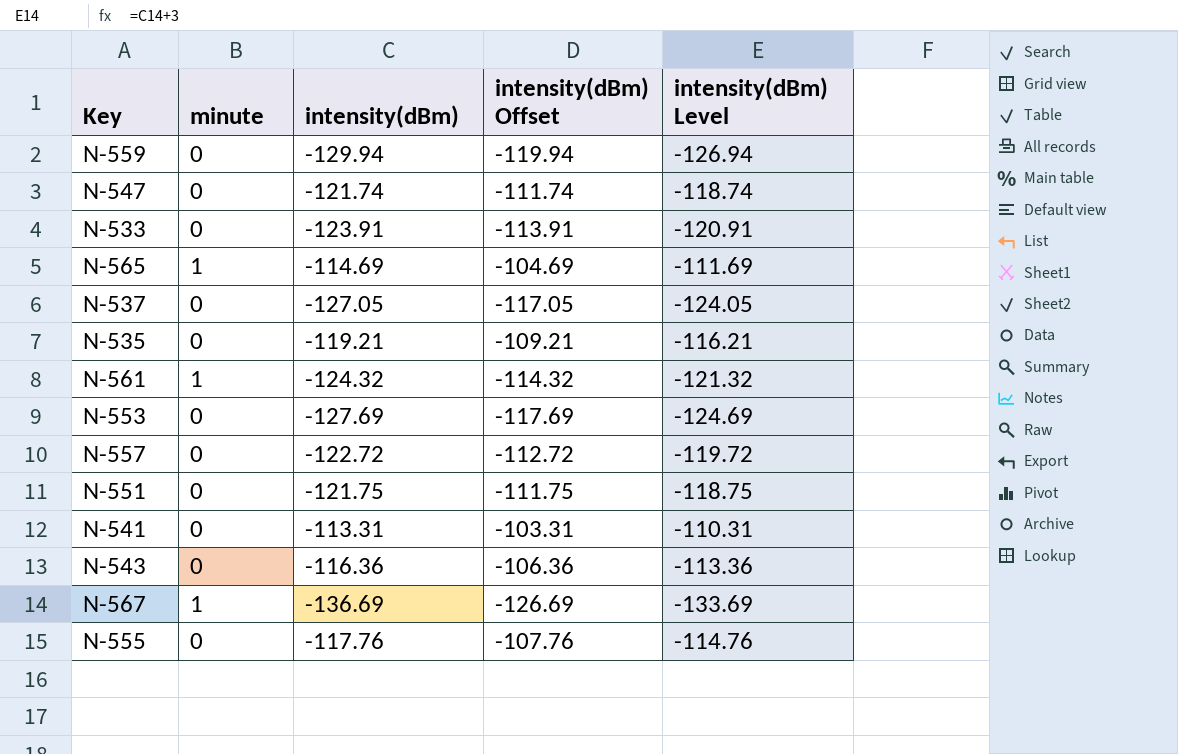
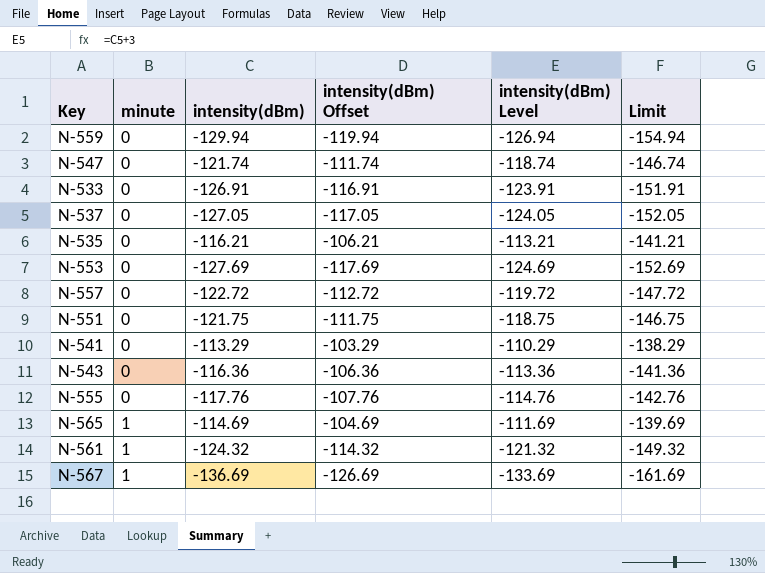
row order: none -> minute ascending
column Limit | formula: none -> [intensity(dBm)] - 25
N-533 | intensity(dBm): -123.91 -> -126.91
N-533 | intensity(dBm) Offset: -113.91 -> -116.91
N-533 | intensity(dBm) Level: -120.91 -> -123.91
N-535 | intensity(dBm): -119.21 -> -116.21
N-535 | intensity(dBm) Offset: -109.21 -> -106.21
N-535 | intensity(dBm) Level: -116.21 -> -113.21
N-541 | intensity(dBm): -113.31 -> -113.29
N-541 | intensity(dBm) Offset: -103.31 -> -103.29
N-541 | intensity(dBm) Level: -110.31 -> -110.29

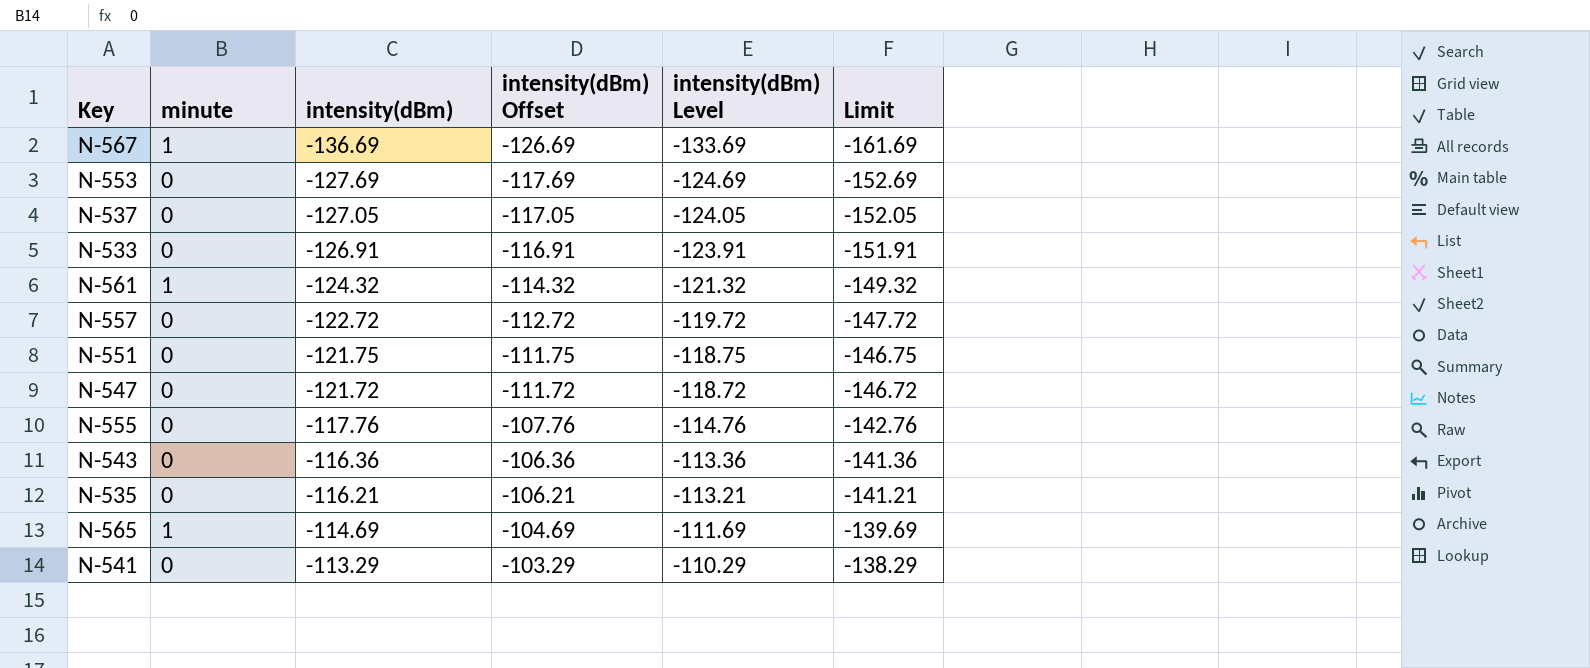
row order: minute ascending -> intensity(dBm) ascending
row N-559: 0 | -129.94 | -119.94 | -126.94 | -154.94 -> none
N-547 | intensity(dBm): -121.74 -> -121.72
N-547 | intensity(dBm) Offset: -111.74 -> -111.72
N-547 | intensity(dBm) Level: -118.74 -> -118.72
N-547 | Limit: -146.74 -> -146.72

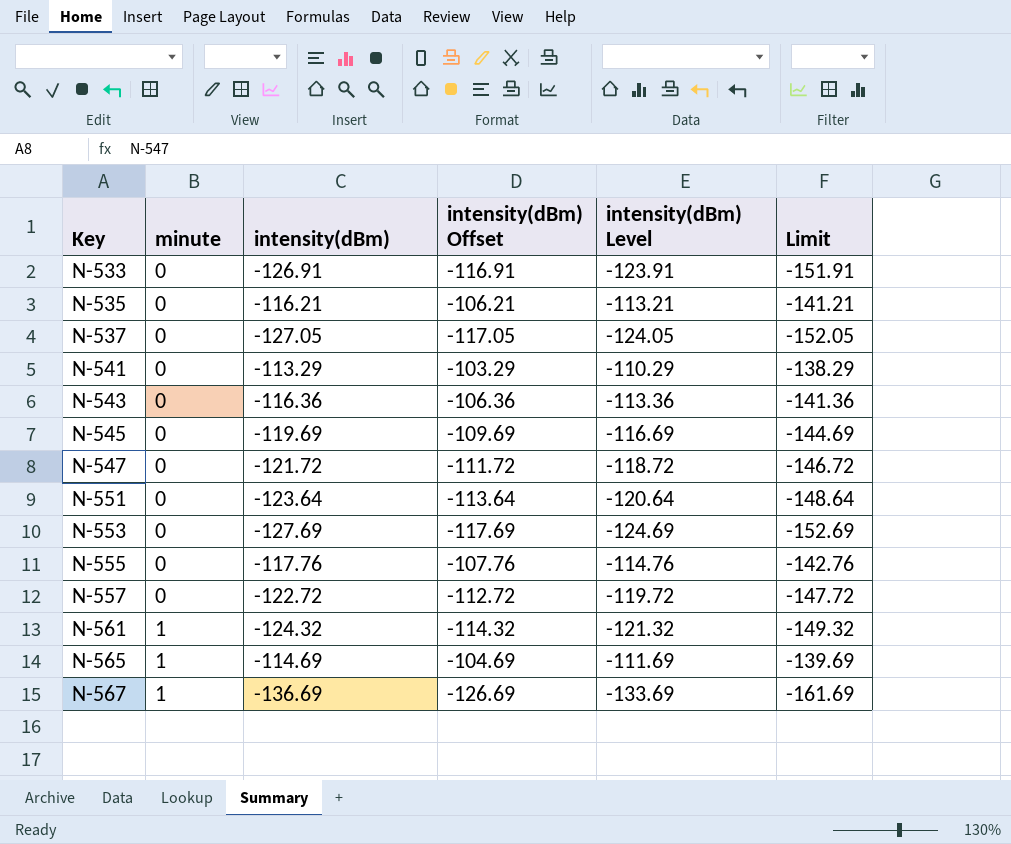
row order: intensity(dBm) ascending -> Key ascending
row N-545: none -> 0 | -119.69 | -109.69 | -116.69 | -144.69
N-551 | intensity(dBm): -121.75 -> -123.64
N-551 | intensity(dBm) Offset: -111.75 -> -113.64
N-551 | intensity(dBm) Level: -118.75 -> -120.64
N-551 | Limit: -146.75 -> -148.64

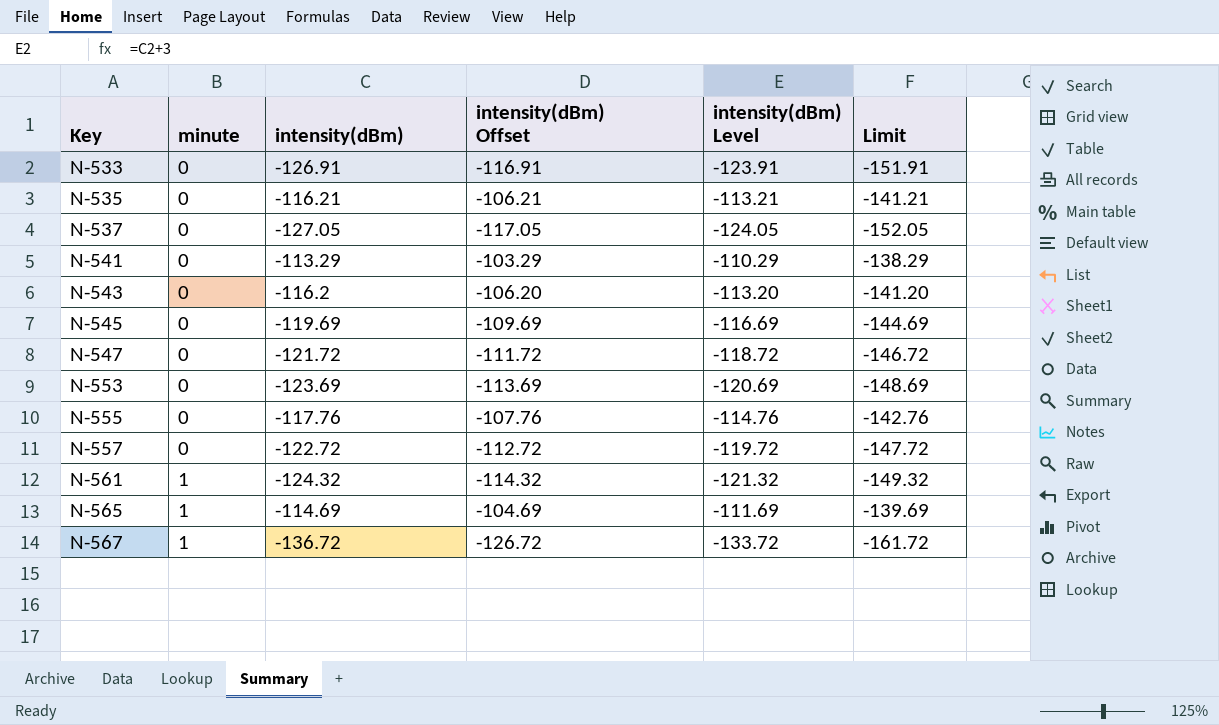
row N-551: 0 | -123.64 | -113.64 | -120.64 | -148.64 -> none
N-543 | intensity(dBm): -116.36 -> -116.2
N-543 | intensity(dBm) Offset: -106.36 -> -106.20
N-543 | intensity(dBm) Level: -113.36 -> -113.20
N-543 | Limit: -141.36 -> -141.20
N-553 | intensity(dBm): -127.69 -> -123.69
N-553 | intensity(dBm) Offset: -117.69 -> -113.69
N-553 | intensity(dBm) Level: -124.69 -> -120.69
N-553 | Limit: -152.69 -> -148.69
N-567 | intensity(dBm): -136.69 -> -136.72
N-567 | intensity(dBm) Offset: -126.69 -> -126.72
N-567 | intensity(dBm) Level: -133.69 -> -133.72
N-567 | Limit: -161.69 -> -161.72

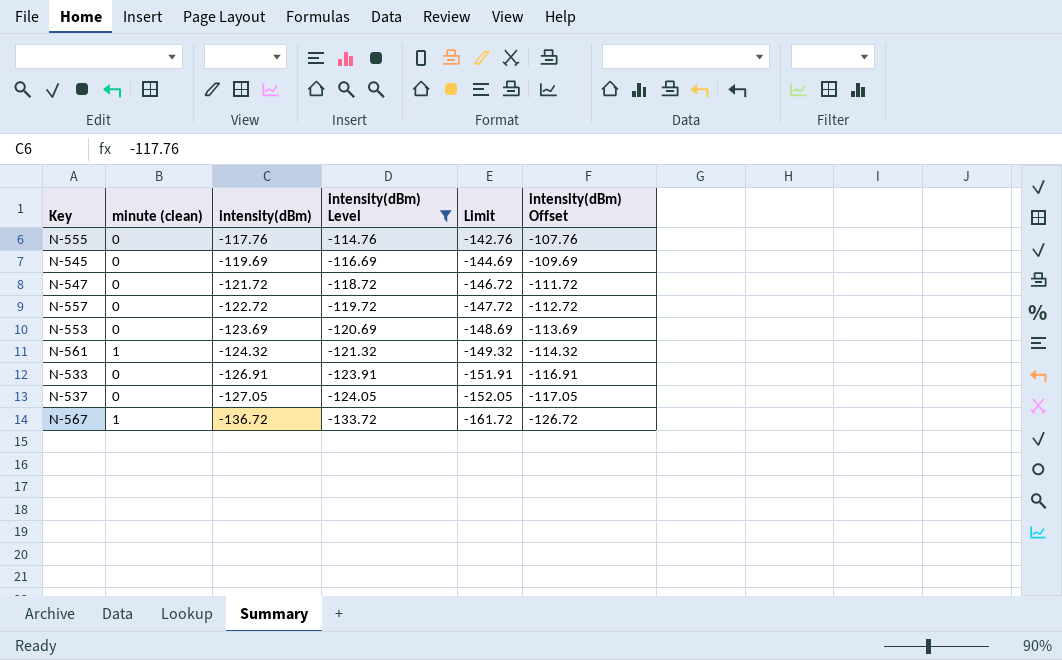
filter: none -> intensity(dBm) Level <= -114.76
row order: Key ascending -> intensity(dBm) descending
column name: minute -> minute (clean)
column intensity(dBm) Offset | position: 4 -> 6

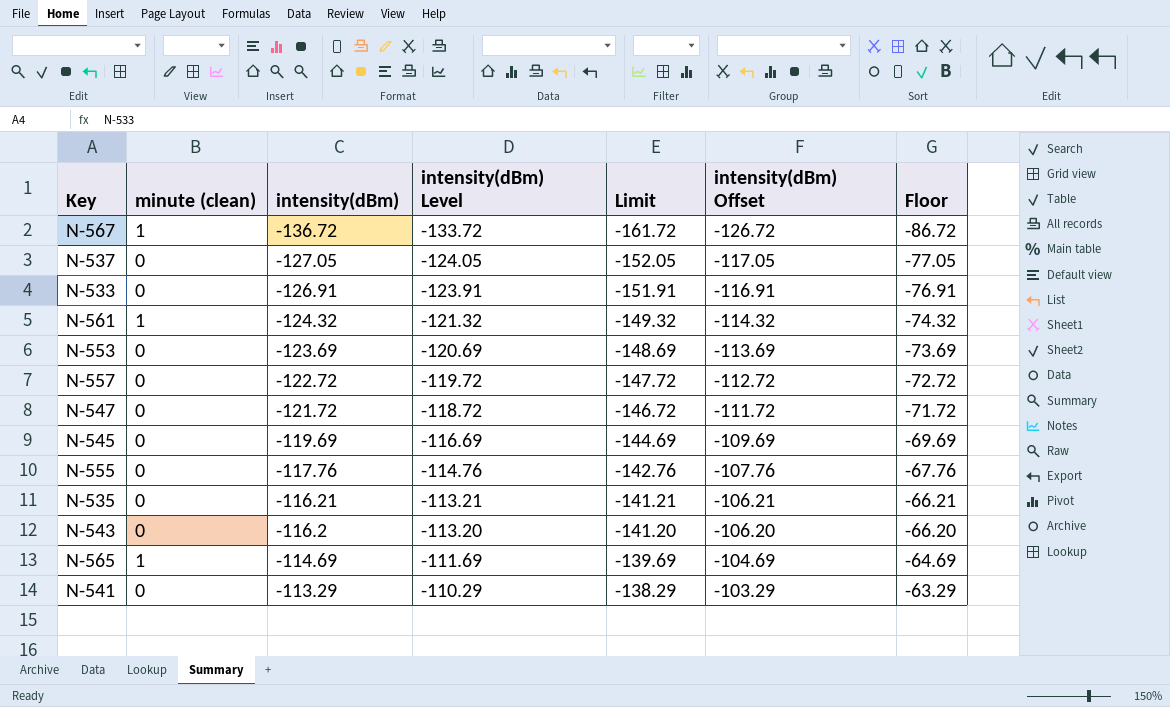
filter: intensity(dBm) Level <= -114.76 -> none
row order: intensity(dBm) descending -> intensity(dBm) ascending
column Floor | formula: none -> [intensity(dBm)] + 50

